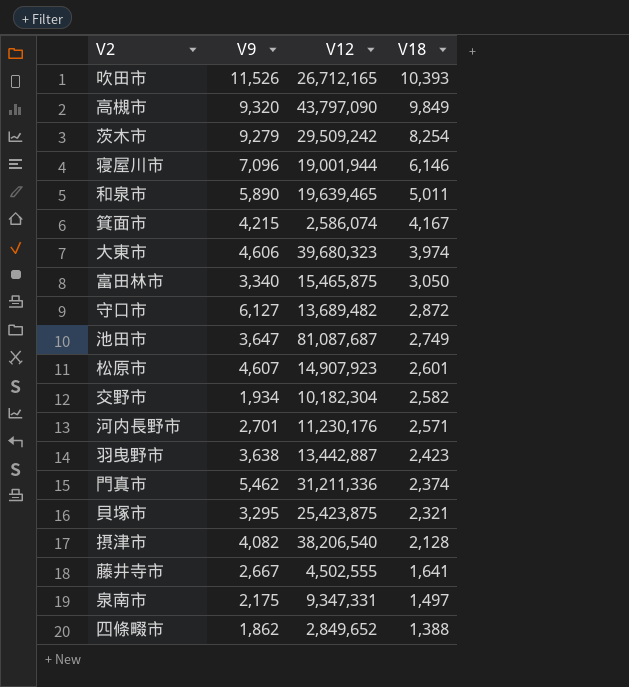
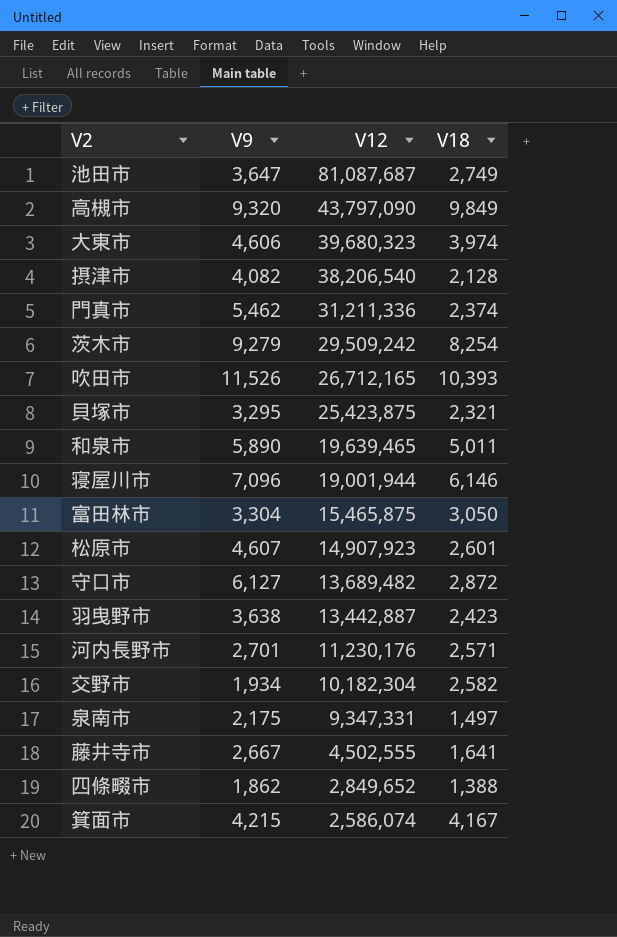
row order: V18 descending -> V12 descending
富田林市 | V9: 3,340 -> 3,304

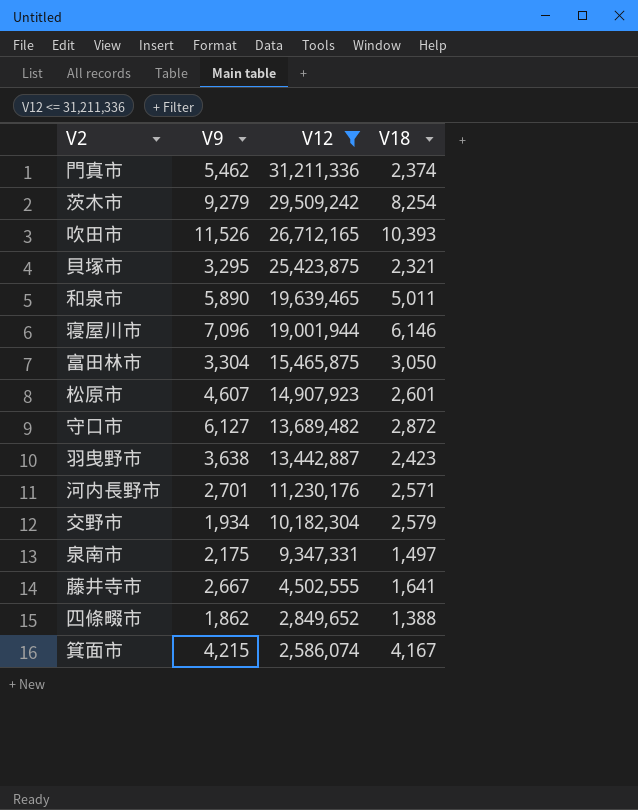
filter: none -> V12 <= 31,211,336
交野市 | V18: 2,582 -> 2,579

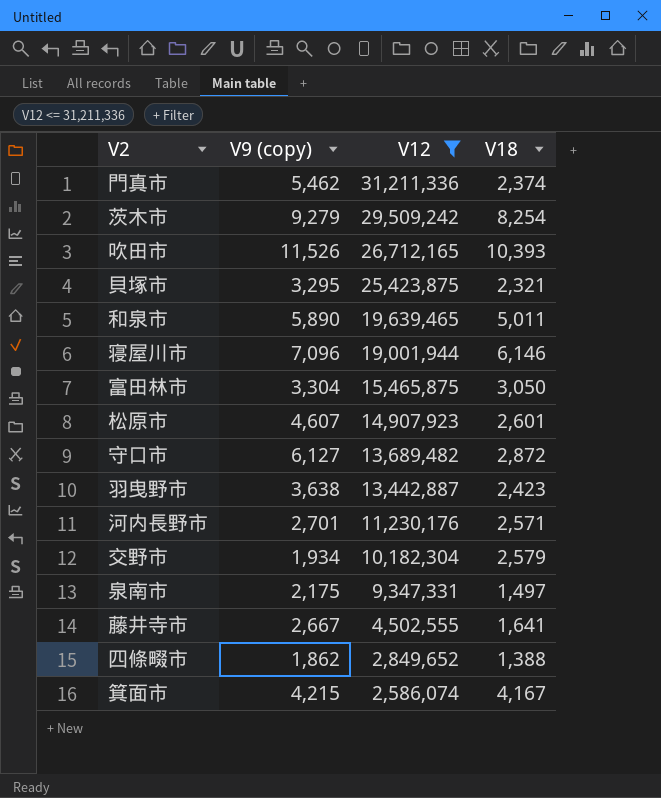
column name: V9 -> V9 (copy)

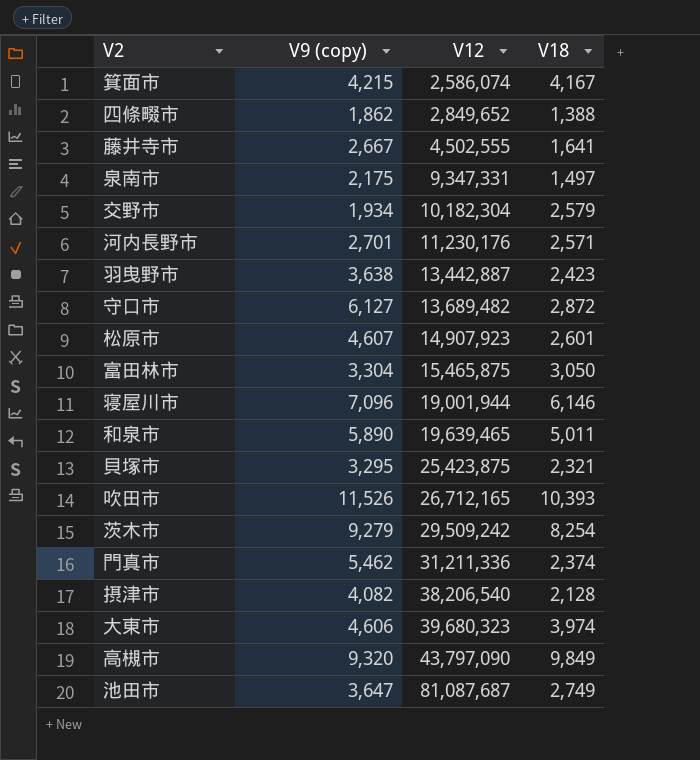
filter: V12 <= 31,211,336 -> none
row order: V12 descending -> V12 ascending

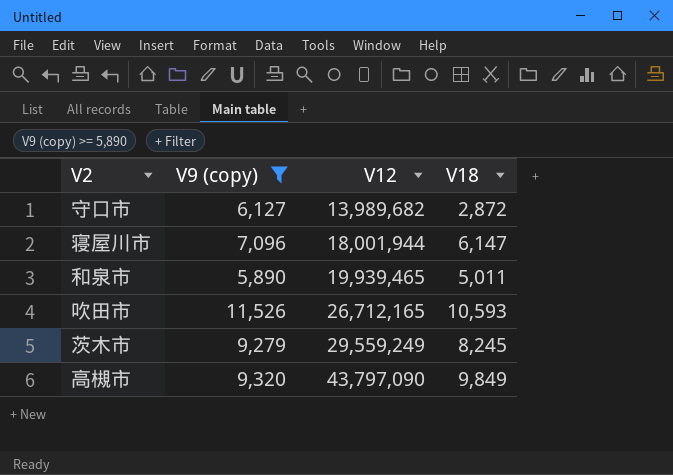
filter: none -> V9 (copy) >= 5,890
守口市 | V12: 13,689,482 -> 13,989,682
寝屋川市 | V12: 19,001,944 -> 18,001,944
寝屋川市 | V18: 6,146 -> 6,147
和泉市 | V12: 19,639,465 -> 19,939,465
吹田市 | V18: 10,393 -> 10,593
茨木市 | V12: 29,509,242 -> 29,559,249
茨木市 | V18: 8,254 -> 8,245

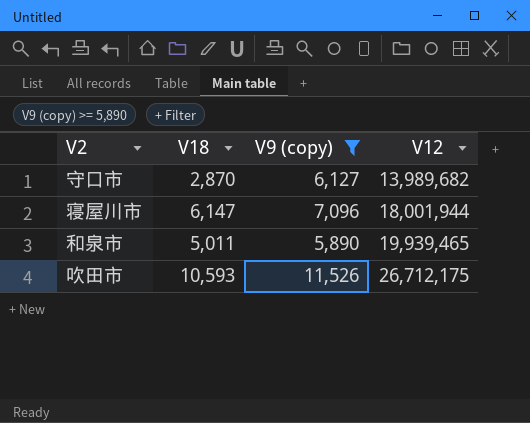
column V18 | position: 4 -> 2
row 茨木市: 9,279 | 29,559,249 | 8,245 -> none
row 高槻市: 9,320 | 43,797,090 | 9,849 -> none
守口市 | V18: 2,872 -> 2,870
吹田市 | V12: 26,712,165 -> 26,712,175

